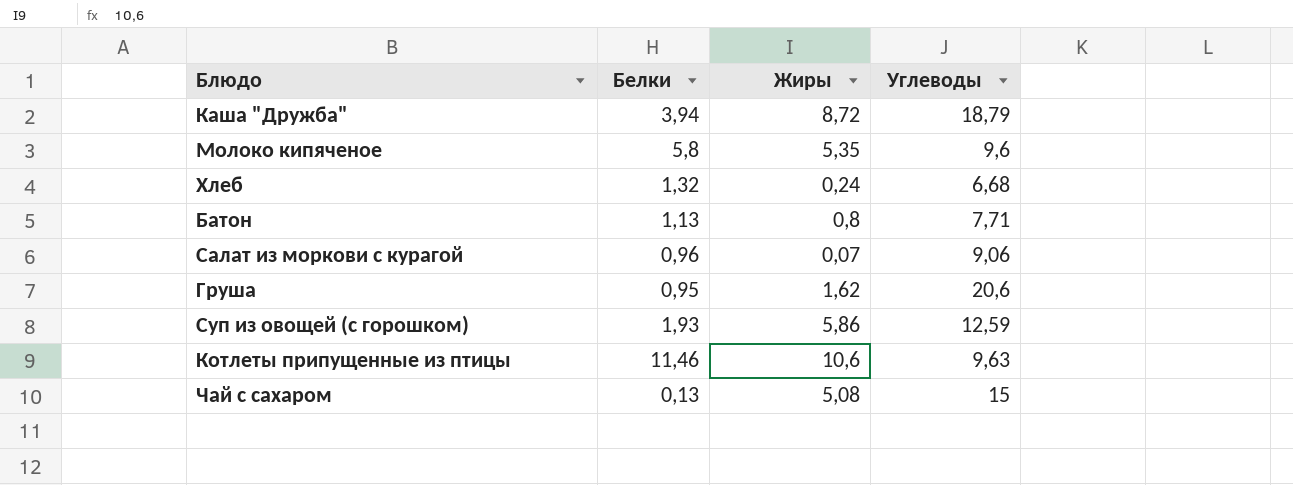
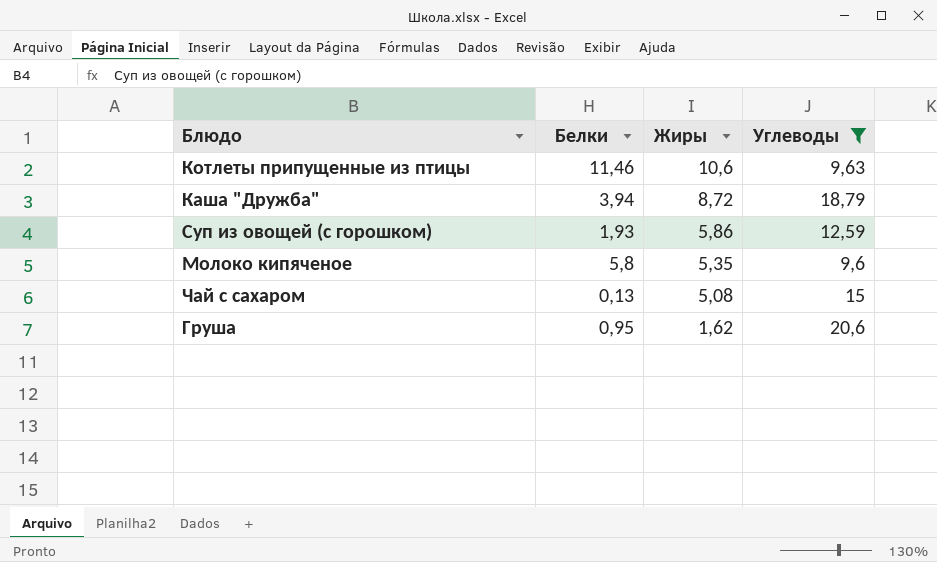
filter: none -> Углеводы >= 9,6
row order: none -> Жиры descending

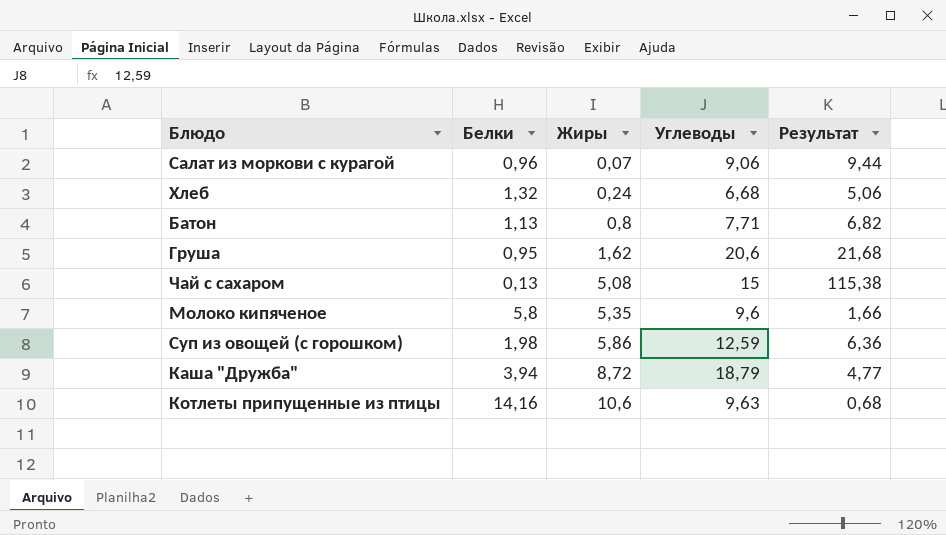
filter: Углеводы >= 9,6 -> none
row order: Жиры descending -> Жиры ascending
column Результат | formula: none -> [Углеводы] / [Белки]
Суп из овощей (с горошком) | Белки: 1,93 -> 1,98
Котлеты припущенные из птицы | Белки: 11,46 -> 14,16

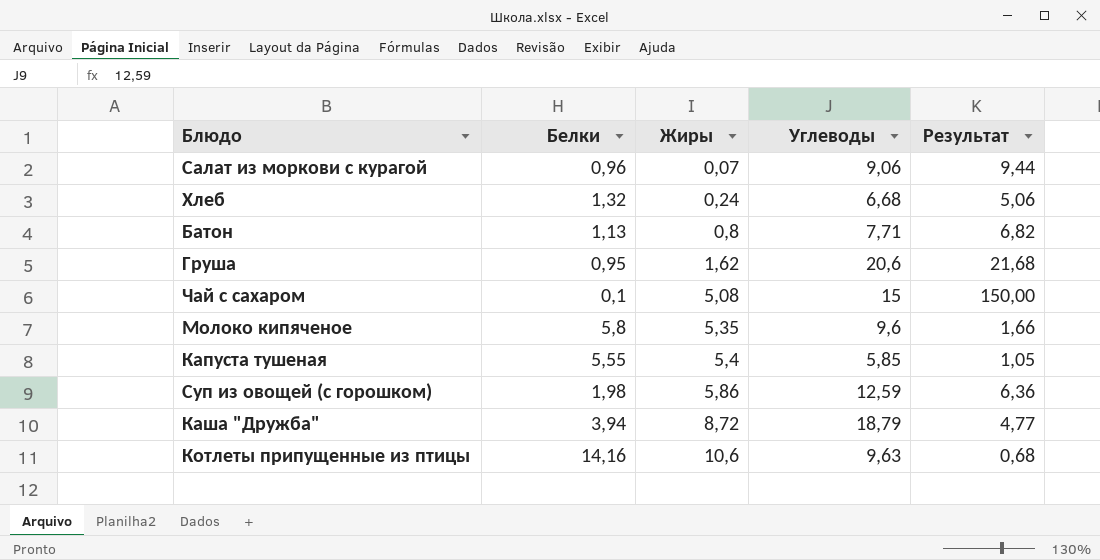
Чай с сахаром | Белки: 0,13 -> 0,1
Чай с сахаром | Результат: 115,38 -> 150,00
row Капуста тушеная: none -> 5,55 | 5,4 | 5,85 | 1,05

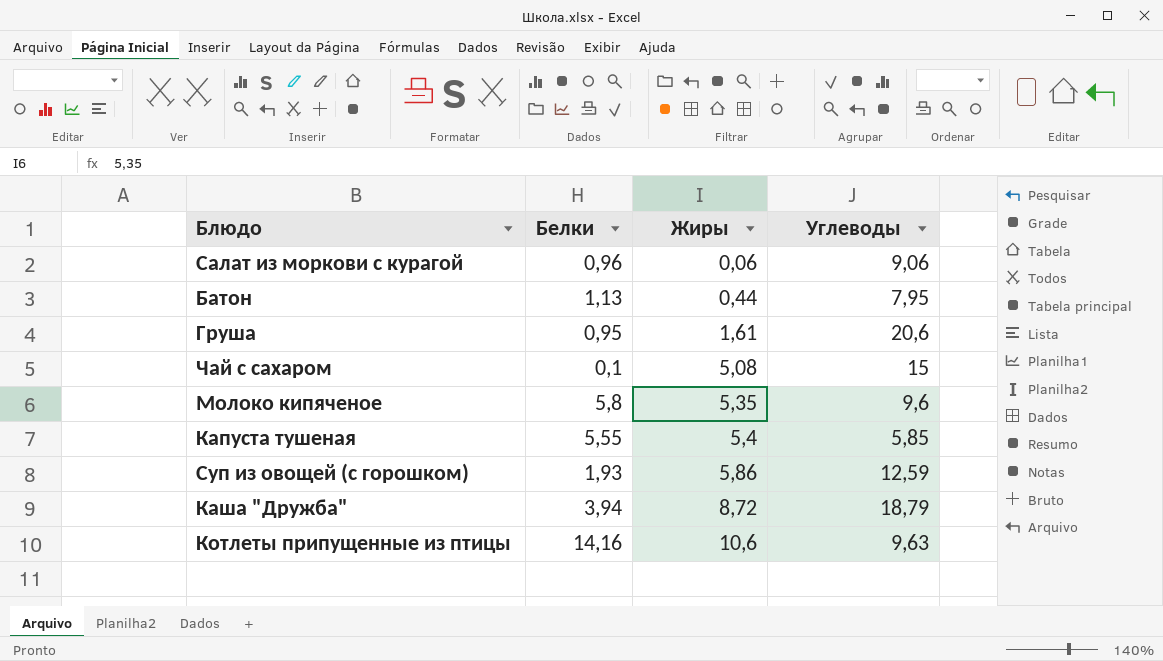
column Результат | formula: [Углеводы] / [Белки] -> none
row Хлеб: 1,32 | 0,24 | 6,68 | 5,06 -> none
Салат из моркови с курагой | Жиры: 0,07 -> 0,06
Батон | Жиры: 0,8 -> 0,44
Батон | Углеводы: 7,71 -> 7,95
Груша | Жиры: 1,62 -> 1,61
Суп из овощей (с горошком) | Белки: 1,98 -> 1,93

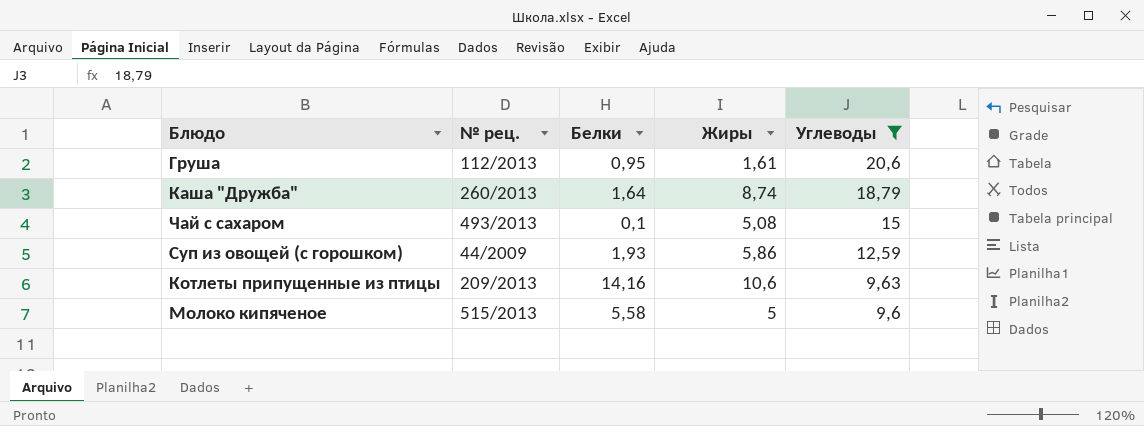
filter: none -> Углеводы >= 9,6
row order: Жиры ascending -> Углеводы descending
column № рец. | position: none -> 2
Каша "Дружба" | Белки: 3,94 -> 1,64
Каша "Дружба" | Жиры: 8,72 -> 8,74
Молоко кипяченое | Белки: 5,8 -> 5,58
Молоко кипяченое | Жиры: 5,35 -> 5

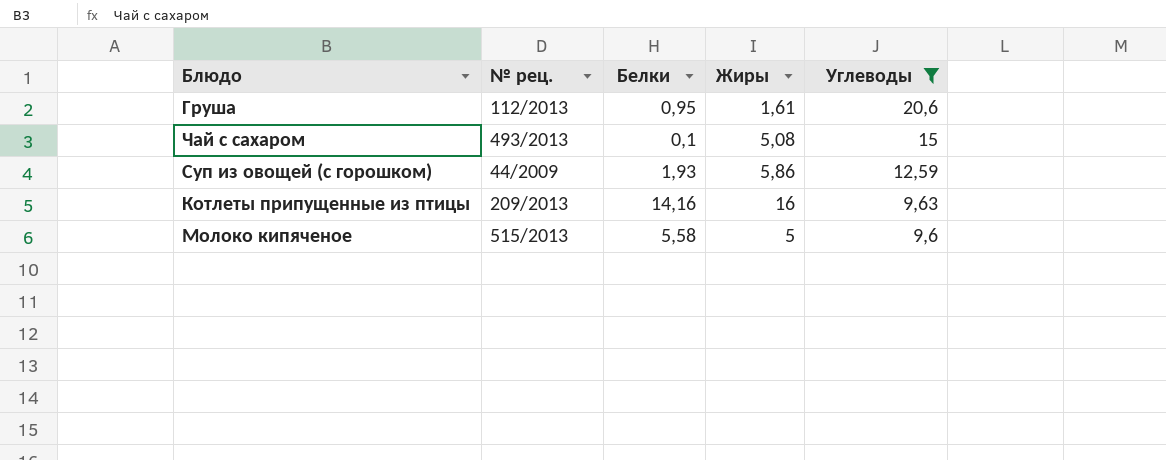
row Каша "Дружба": 260/2013 | 1,64 | 8,74 | 18,79 -> none
Котлеты припущенные из птицы | Жиры: 10,6 -> 16

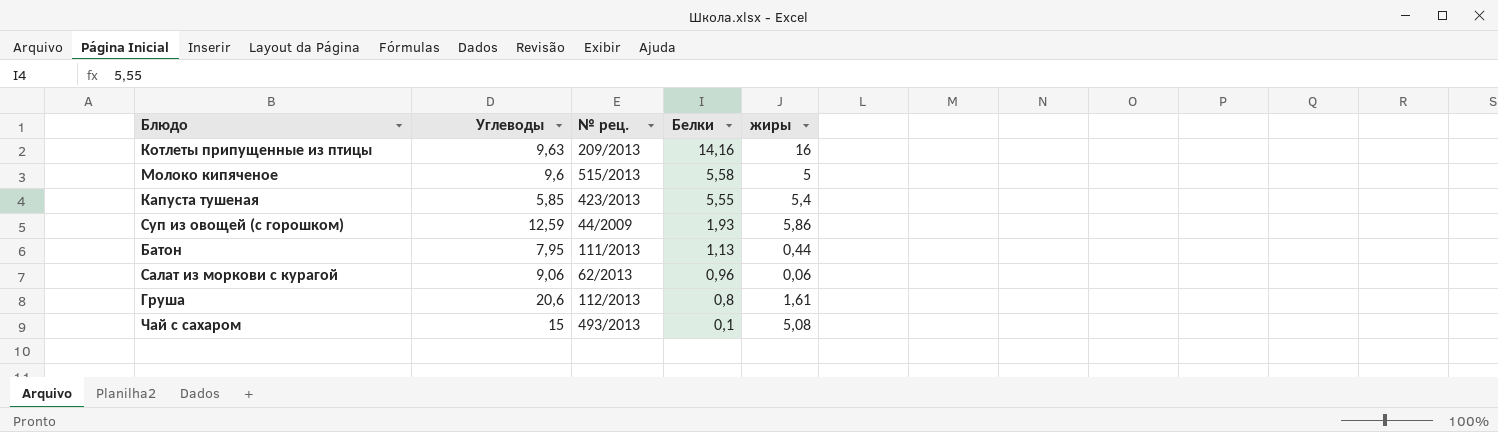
filter: Углеводы >= 9,6 -> none
row order: Углеводы descending -> Белки descending
column Углеводы | position: 5 -> 2
column name: Жиры -> жиры
Груша | Белки: 0,95 -> 0,8

